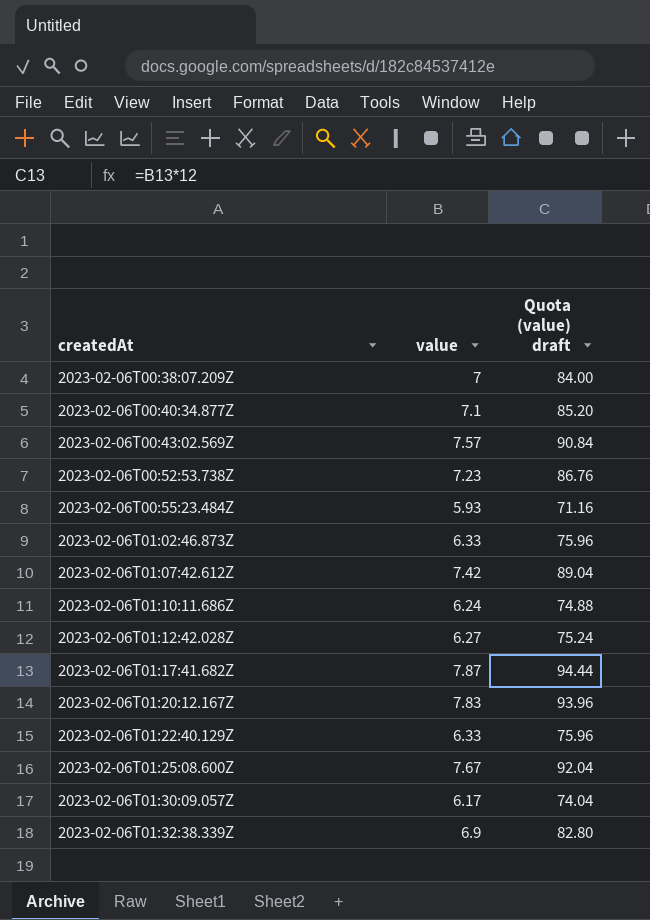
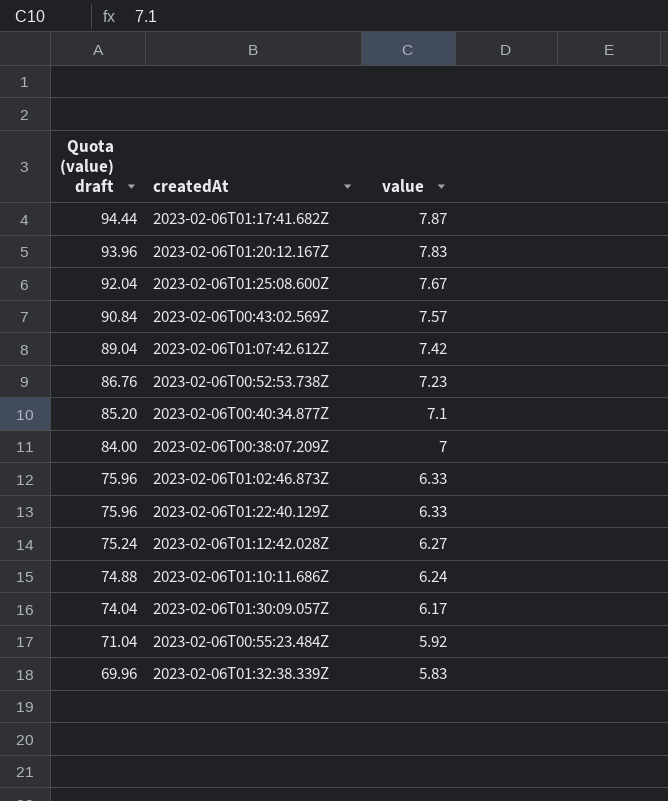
row order: createdAt ascending -> Quota (value) draft descending
column Quota (value) draft | position: 3 -> 1
2023-02-06T00:55:23.484Z | Quota (value) draft: 71.16 -> 71.04
2023-02-06T00:55:23.484Z | value: 5.93 -> 5.92
2023-02-06T01:32:38.339Z | Quota (value) draft: 82.80 -> 69.96
2023-02-06T01:32:38.339Z | value: 6.9 -> 5.83

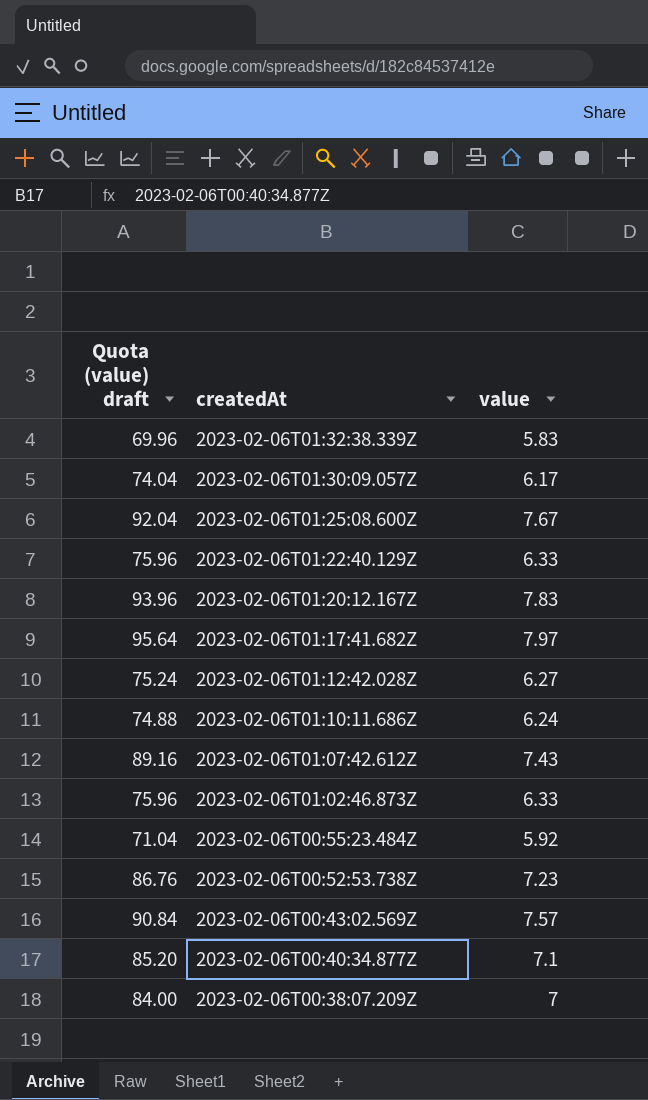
row order: Quota (value) draft descending -> createdAt descending
2023-02-06T01:17:41.682Z | Quota (value) draft: 94.44 -> 95.64
2023-02-06T01:17:41.682Z | value: 7.87 -> 7.97
2023-02-06T01:07:42.612Z | Quota (value) draft: 89.04 -> 89.16
2023-02-06T01:07:42.612Z | value: 7.42 -> 7.43

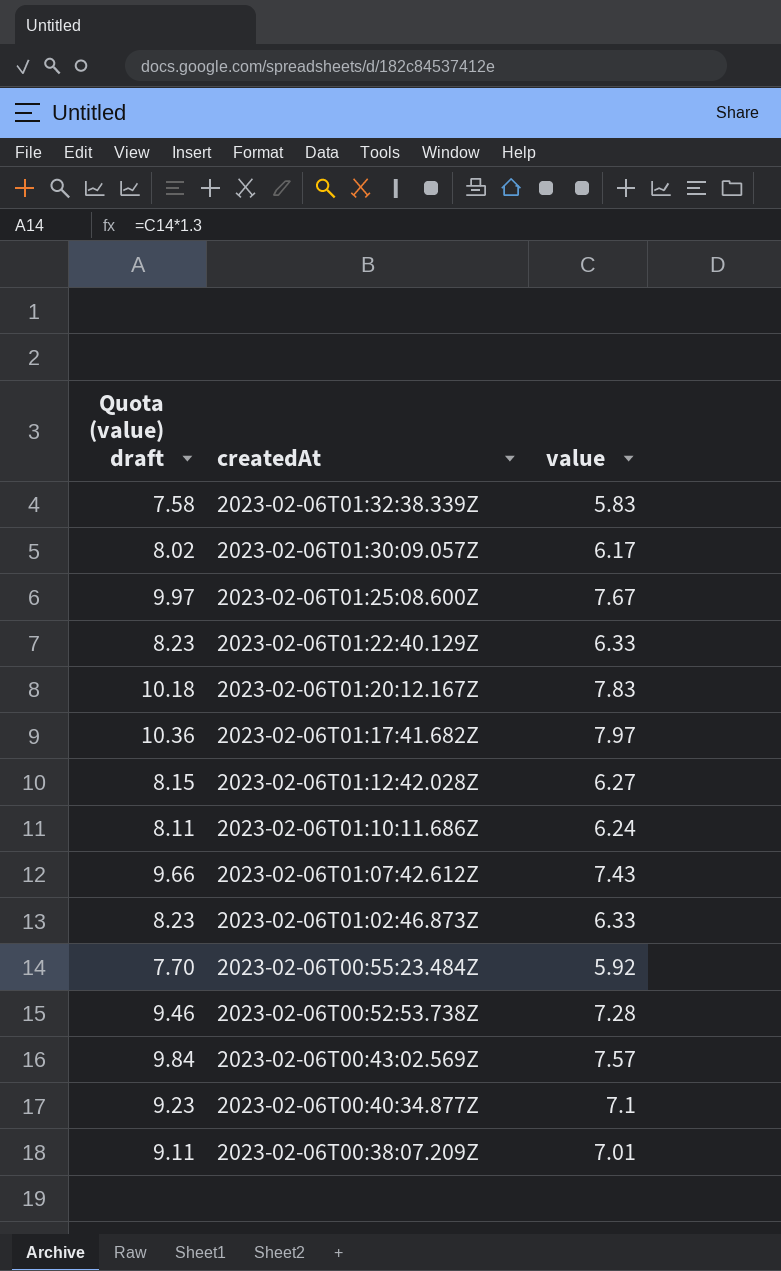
column Quota (value) draft | formula: [value] * 12 -> [value] * 1.3
2023-02-06T00:52:53.738Z | value: 7.23 -> 7.28
2023-02-06T00:38:07.209Z | value: 7 -> 7.01

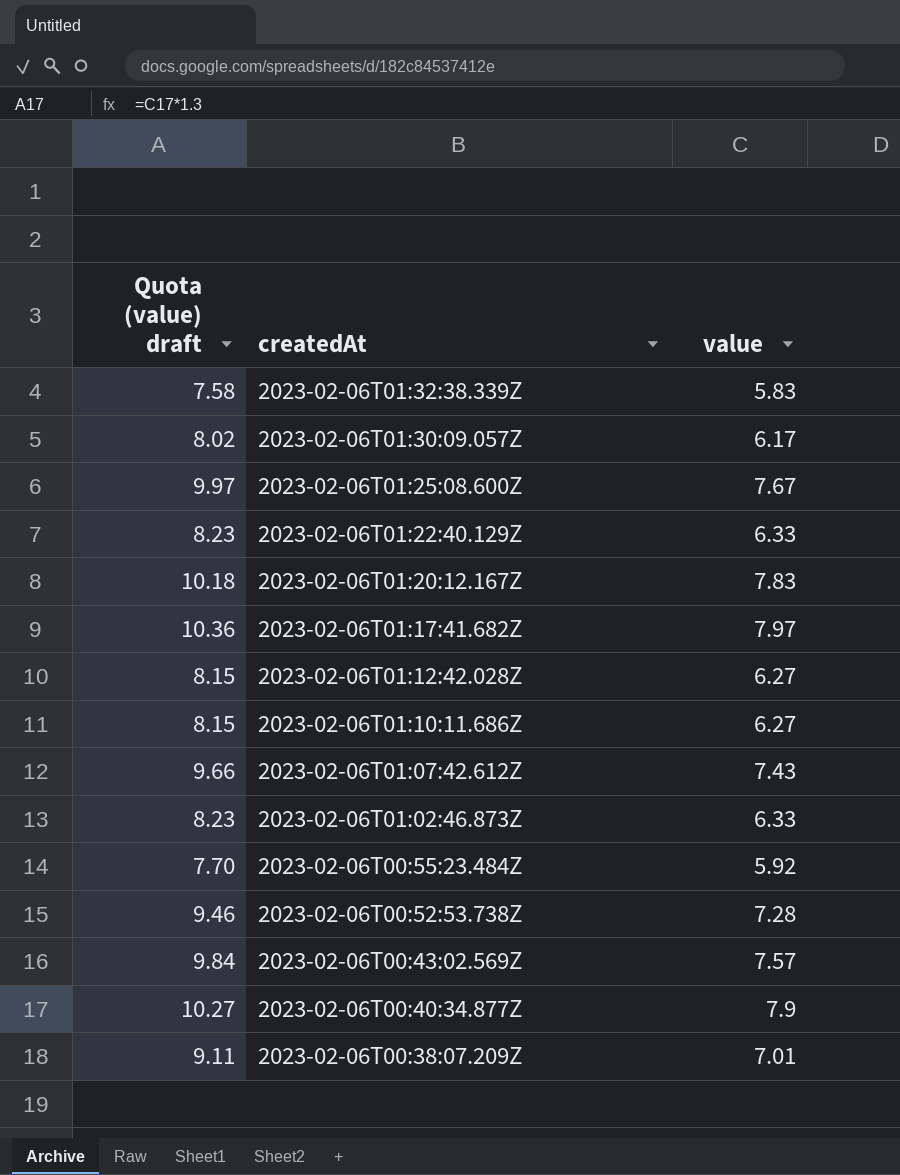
2023-02-06T01:10:11.686Z | Quota (value) draft: 8.11 -> 8.15
2023-02-06T01:10:11.686Z | value: 6.24 -> 6.27
2023-02-06T00:40:34.877Z | Quota (value) draft: 9.23 -> 10.27
2023-02-06T00:40:34.877Z | value: 7.1 -> 7.9

